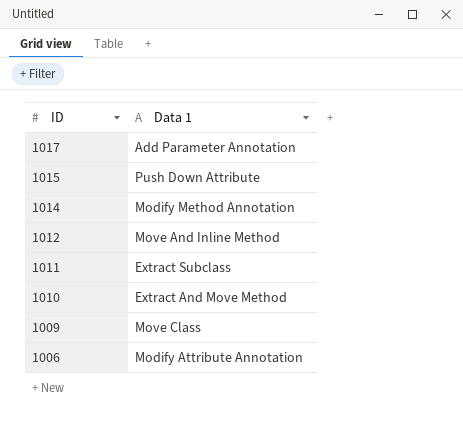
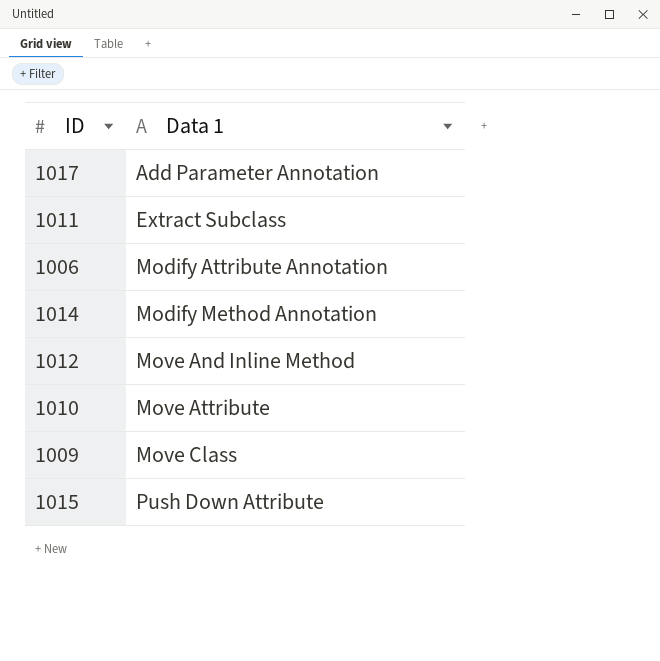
row order: ID descending -> Data 1 ascending
1010 | Data 1: Extract And Move Method -> Move Attribute

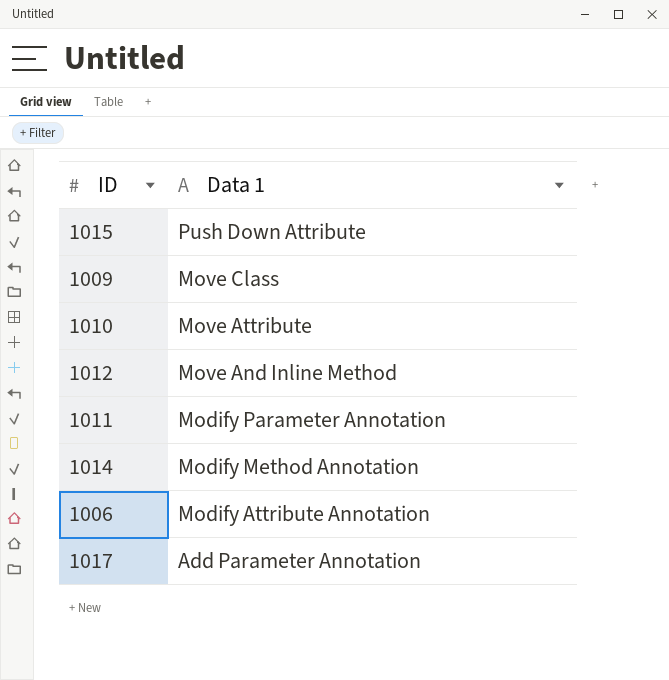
row order: Data 1 ascending -> Data 1 descending
1011 | Data 1: Extract Subclass -> Modify Parameter Annotation

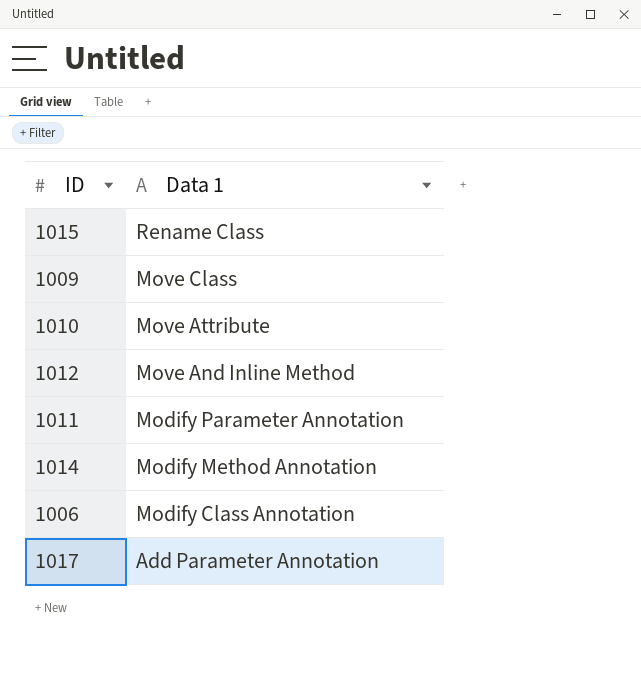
1015 | Data 1: Push Down Attribute -> Rename Class
1006 | Data 1: Modify Attribute Annotation -> Modify Class Annotation

